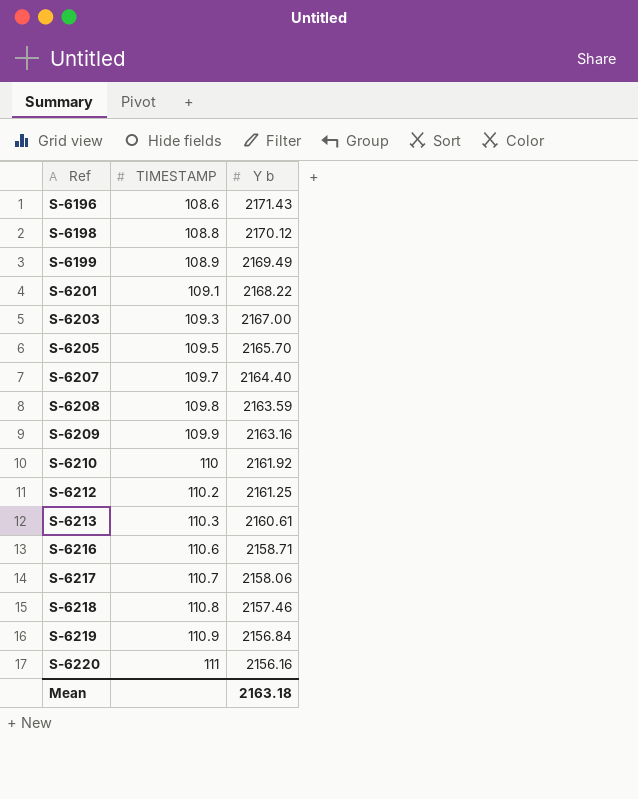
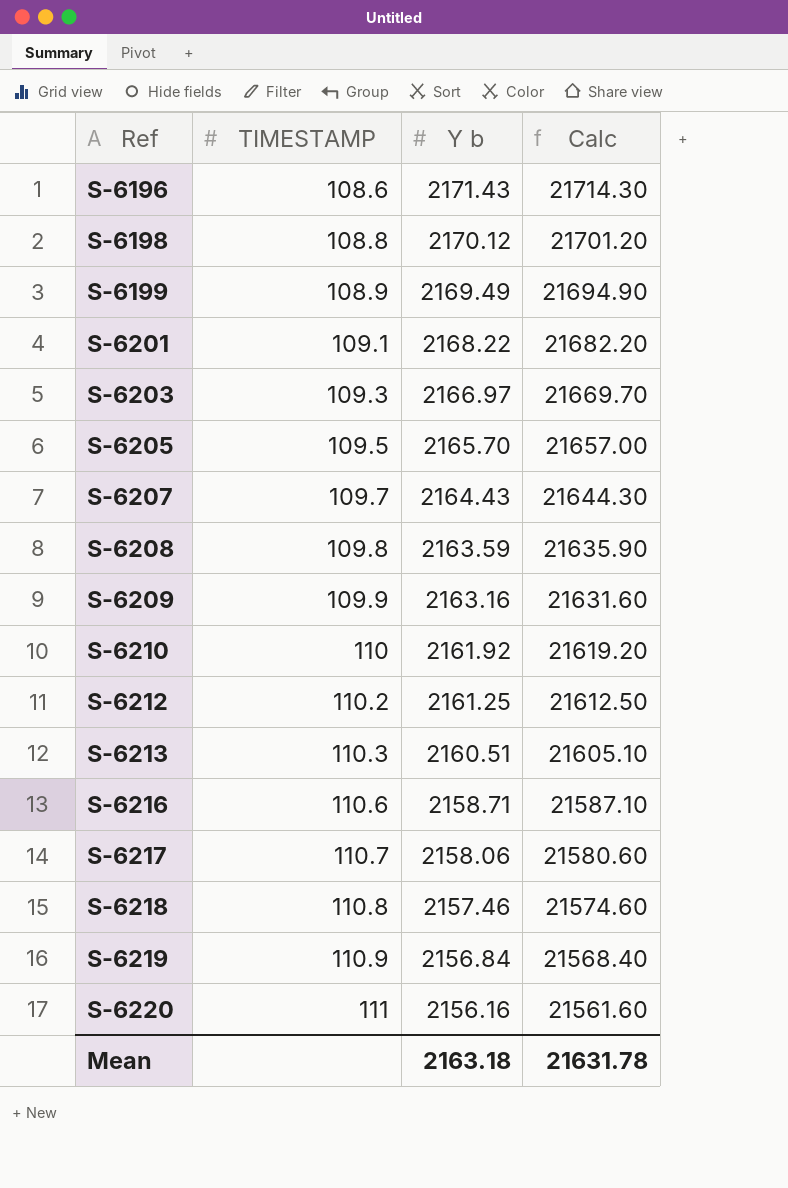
column Calc | formula: none -> [Y b] * 10
S-6203 | Y b: 2167.00 -> 2166.97
S-6207 | Y b: 2164.40 -> 2164.43
S-6213 | Y b: 2160.61 -> 2160.51

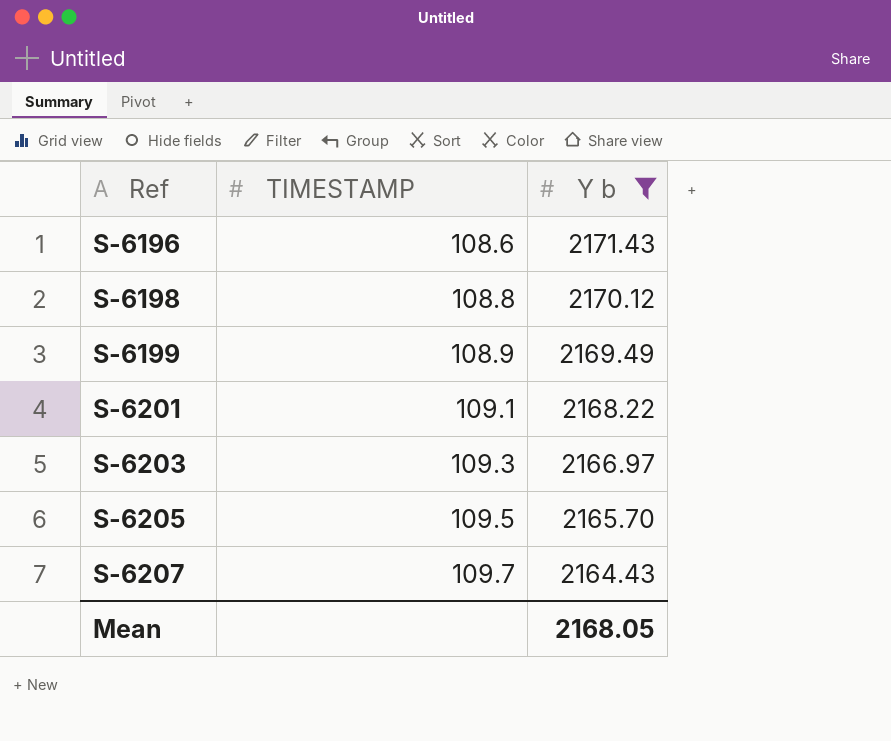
filter: none -> Y b >= 2164.43
column Calc | formula: [Y b] * 10 -> none
Mean | Y b: 2163.18 -> 2168.05

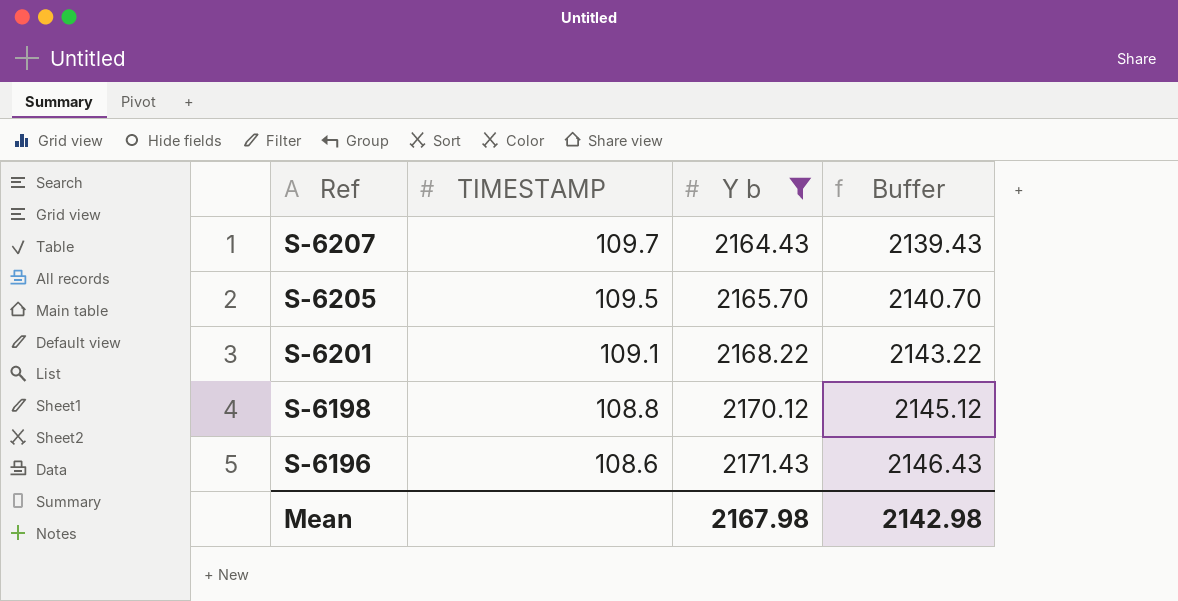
row order: Ref ascending -> Ref descending
column Buffer | formula: none -> [Y b] - 25
row S-6199: 108.9 | 2169.49 -> none
row S-6203: 109.3 | 2166.97 -> none
Mean | Y b: 2168.05 -> 2167.98

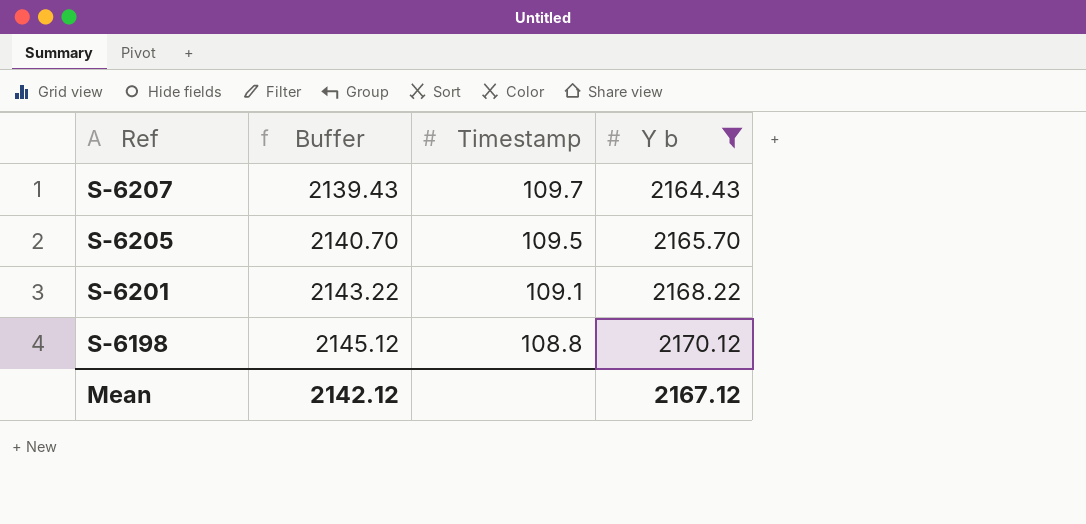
column Buffer | position: 4 -> 2
column name: TIMESTAMP -> Timestamp
row S-6196: 108.6 | 2171.43 | 2146.43 -> none
Mean | Buffer: 2142.98 -> 2142.12
Mean | Y b: 2167.98 -> 2167.12

